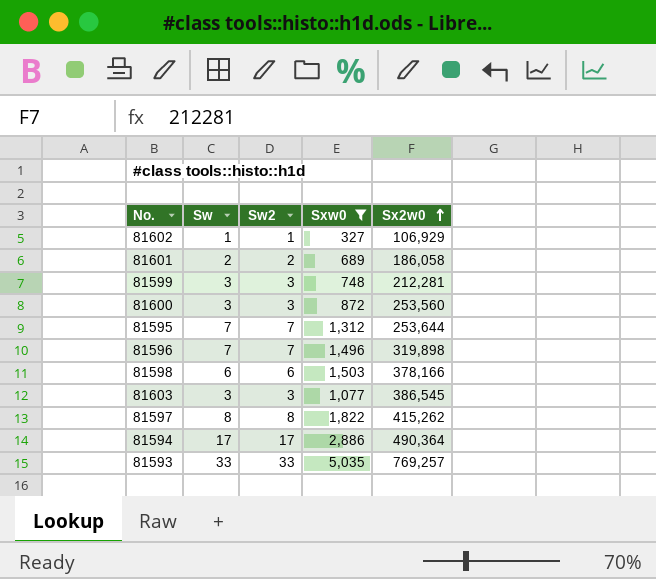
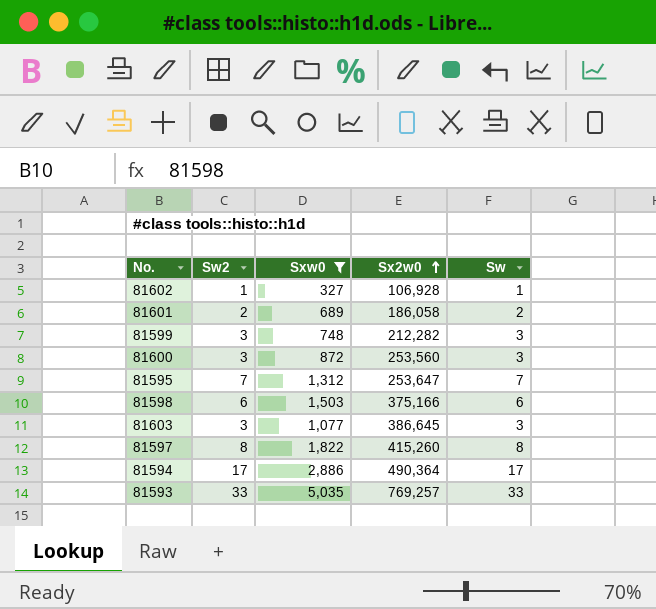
column Sw | position: 2 -> 5
row 81596: 7 | 7 | 1,496 | 319,898 -> none
81602 | Sx2w0: 106,929 -> 106,928
81599 | Sx2w0: 212,281 -> 212,282
81595 | Sx2w0: 253,644 -> 253,647
81598 | Sx2w0: 378,166 -> 375,166
81603 | Sx2w0: 386,545 -> 386,645
81597 | Sx2w0: 415,262 -> 415,260

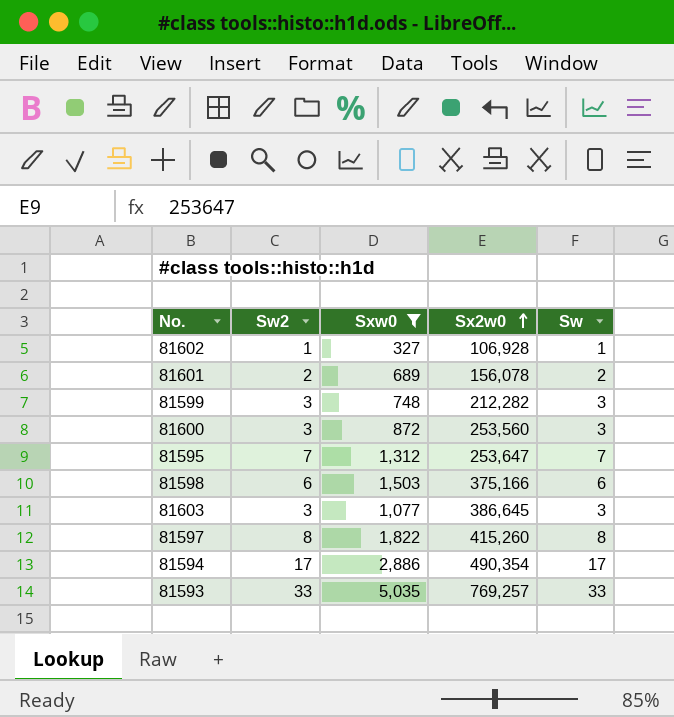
81601 | Sx2w0: 186,058 -> 156,078
81594 | Sx2w0: 490,364 -> 490,354

